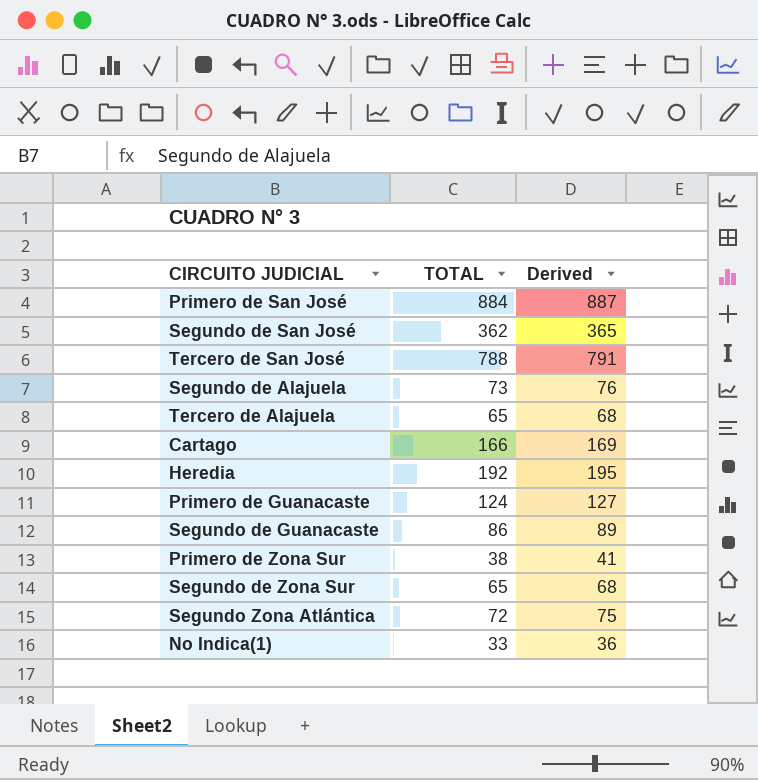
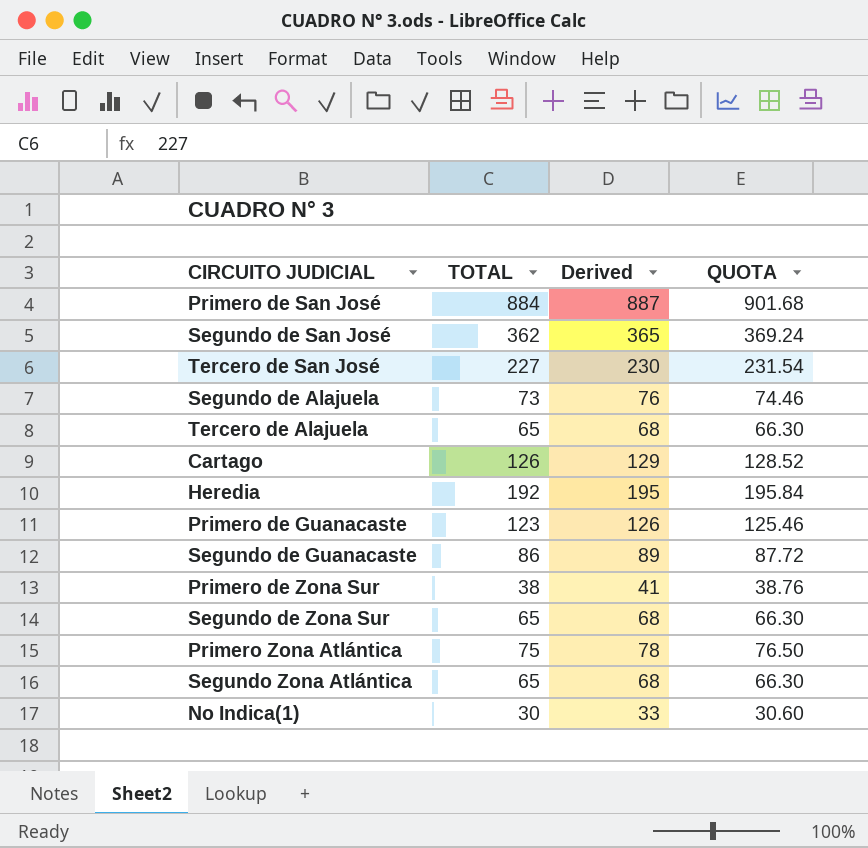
column QUOTA | formula: none -> [TOTAL] * 1.02
Tercero de San José | TOTAL: 788 -> 227
Tercero de San José | Derived: 791 -> 230
Cartago | TOTAL: 166 -> 126
Cartago | Derived: 169 -> 129
Primero de Guanacaste | TOTAL: 124 -> 123
Primero de Guanacaste | Derived: 127 -> 126
row Primero Zona Atlántica: none -> 75 | 78 | 76.50
Segundo Zona Atlántica | TOTAL: 72 -> 65
Segundo Zona Atlántica | Derived: 75 -> 68
No Indica(1) | TOTAL: 33 -> 30
No Indica(1) | Derived: 36 -> 33

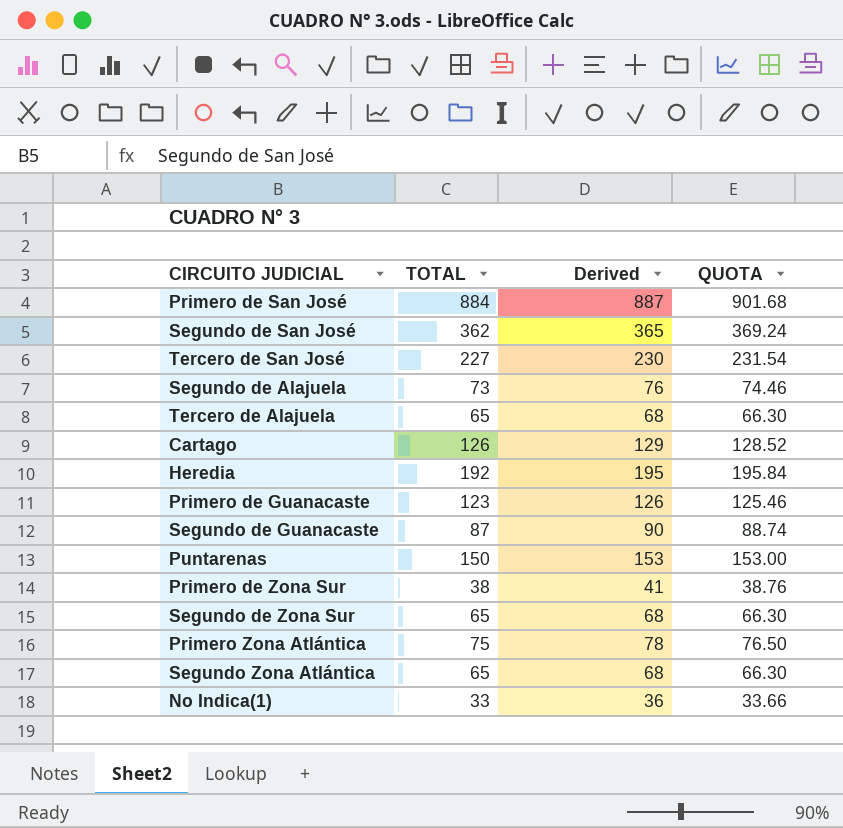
Segundo de Guanacaste | TOTAL: 86 -> 87
Segundo de Guanacaste | Derived: 89 -> 90
Segundo de Guanacaste | QUOTA: 87.72 -> 88.74
row Puntarenas: none -> 150 | 153 | 153.00
No Indica(1) | TOTAL: 30 -> 33
No Indica(1) | Derived: 33 -> 36
No Indica(1) | QUOTA: 30.60 -> 33.66

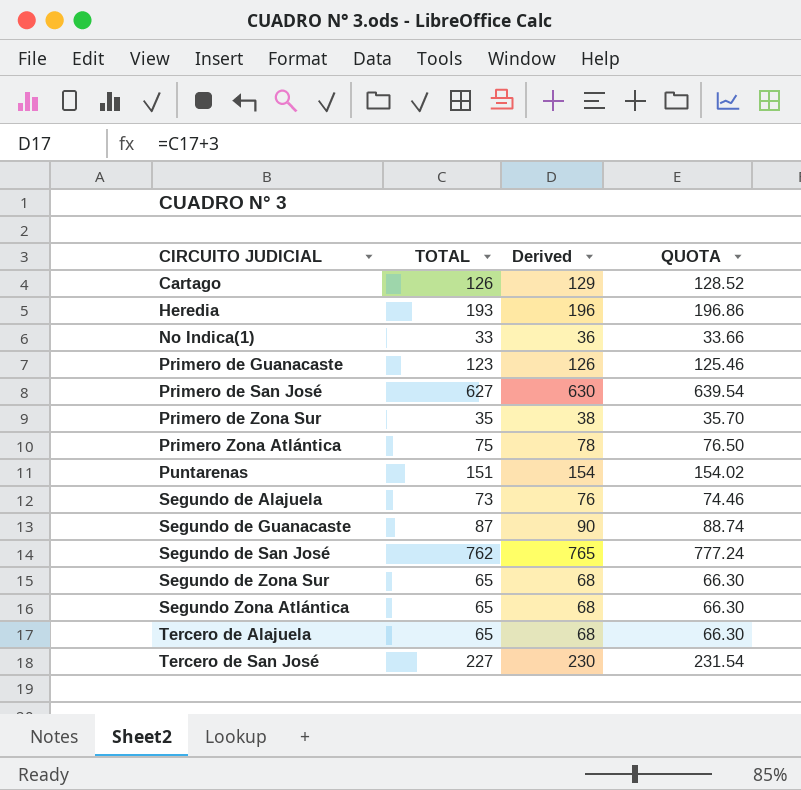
row order: none -> CIRCUITO JUDICIAL ascending
Heredia | TOTAL: 192 -> 193
Heredia | Derived: 195 -> 196
Heredia | QUOTA: 195.84 -> 196.86
Primero de San José | TOTAL: 884 -> 627
Primero de San José | Derived: 887 -> 630
Primero de San José | QUOTA: 901.68 -> 639.54
Primero de Zona Sur | TOTAL: 38 -> 35
Primero de Zona Sur | Derived: 41 -> 38
Primero de Zona Sur | QUOTA: 38.76 -> 35.70
Puntarenas | TOTAL: 150 -> 151
Puntarenas | Derived: 153 -> 154
Puntarenas | QUOTA: 153.00 -> 154.02
Segundo de San José | TOTAL: 362 -> 762
Segundo de San José | Derived: 365 -> 765
Segundo de San José | QUOTA: 369.24 -> 777.24

